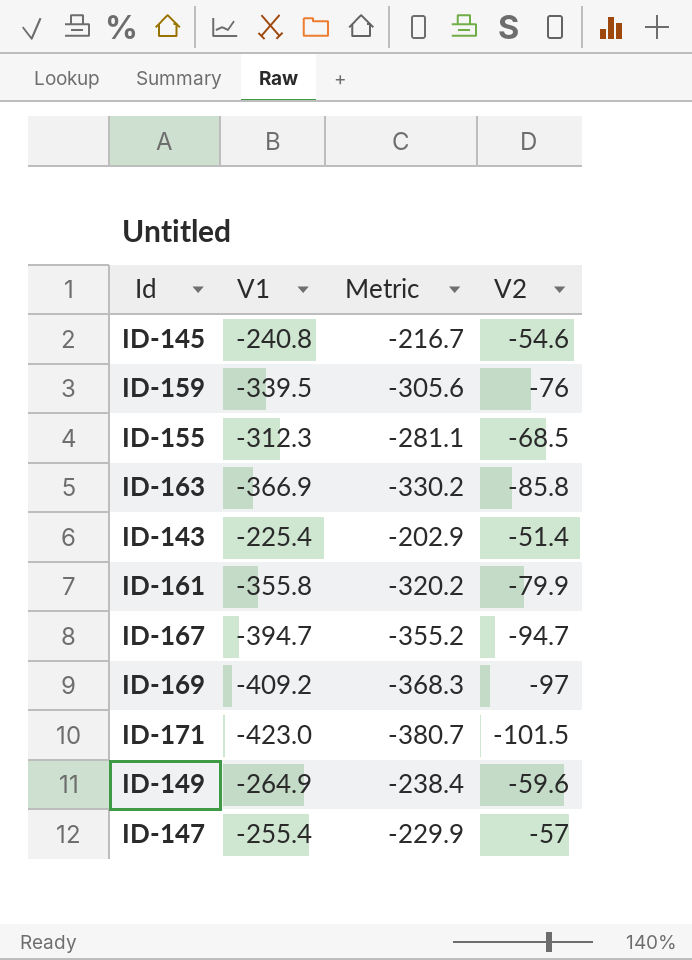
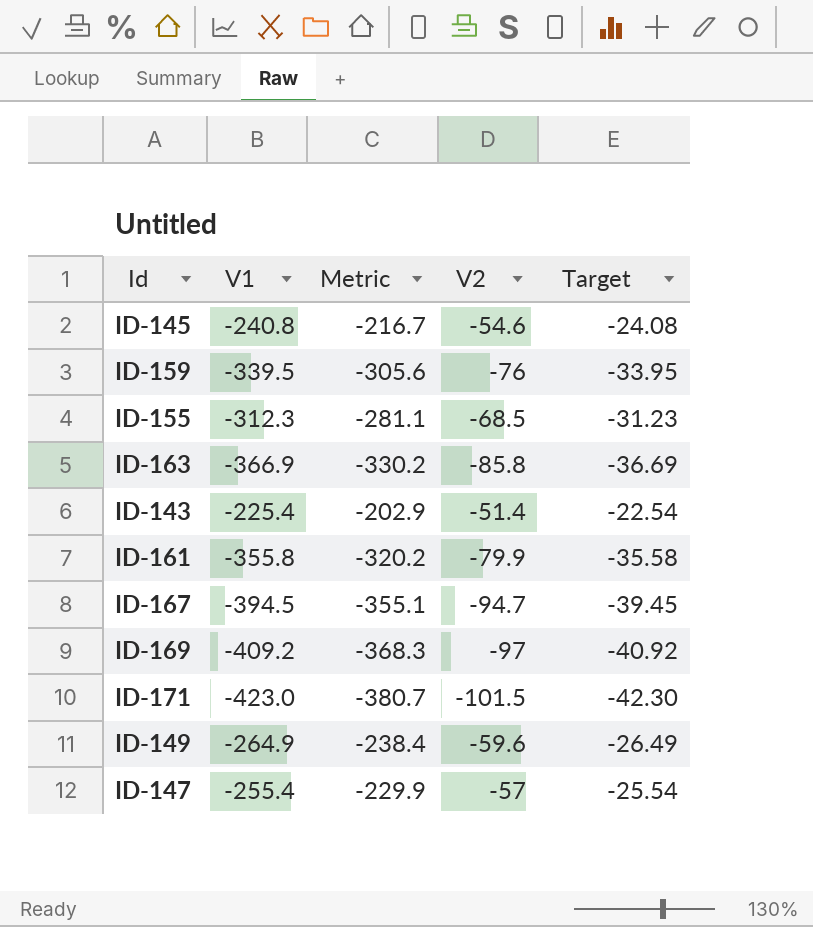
column Target | formula: none -> [V1] * 0.1
ID-167 | V1: -394.7 -> -394.5
ID-167 | Metric: -355.2 -> -355.1

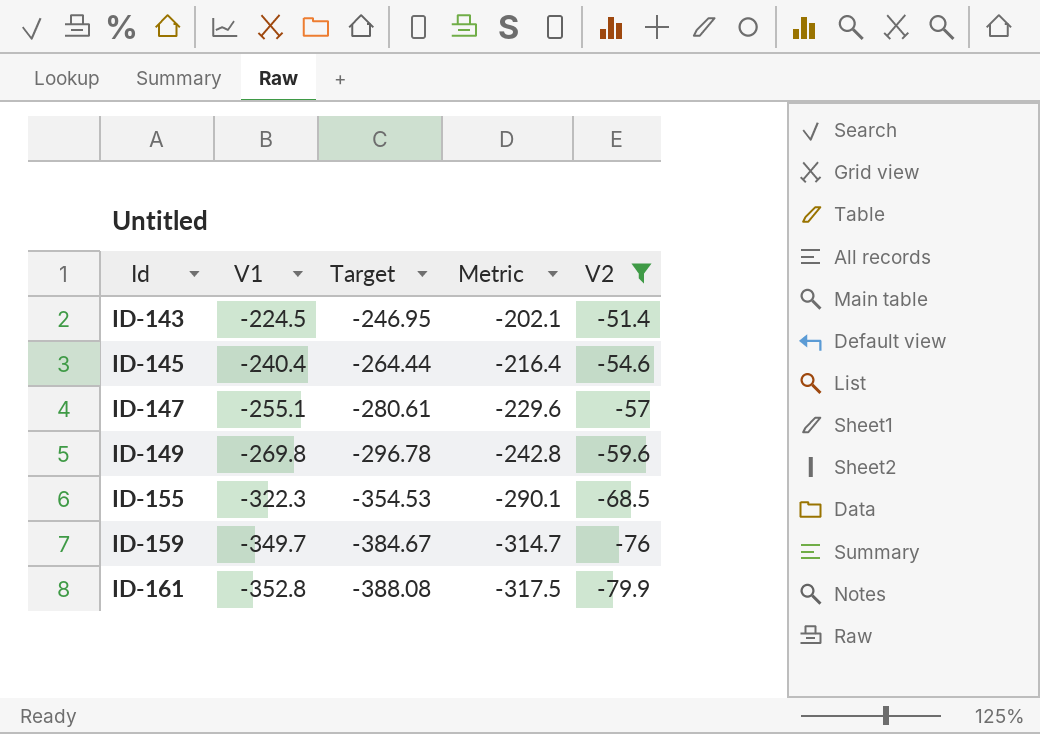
filter: none -> V2 >= -79.9
row order: none -> Id ascending
column Target | formula: [V1] * 0.1 -> [V1] * 1.1
column Target | position: 5 -> 3
ID-143 | V1: -225.4 -> -224.5
ID-143 | Metric: -202.9 -> -202.1
ID-145 | V1: -240.8 -> -240.4
ID-145 | Metric: -216.7 -> -216.4
ID-147 | V1: -255.4 -> -255.1
ID-147 | Metric: -229.9 -> -229.6
ID-149 | V1: -264.9 -> -269.8
ID-149 | Metric: -238.4 -> -242.8
ID-155 | V1: -312.3 -> -322.3
ID-155 | Metric: -281.1 -> -290.1
ID-159 | V1: -339.5 -> -349.7
ID-159 | Metric: -305.6 -> -314.7
ID-161 | V1: -355.8 -> -352.8
ID-161 | Metric: -320.2 -> -317.5

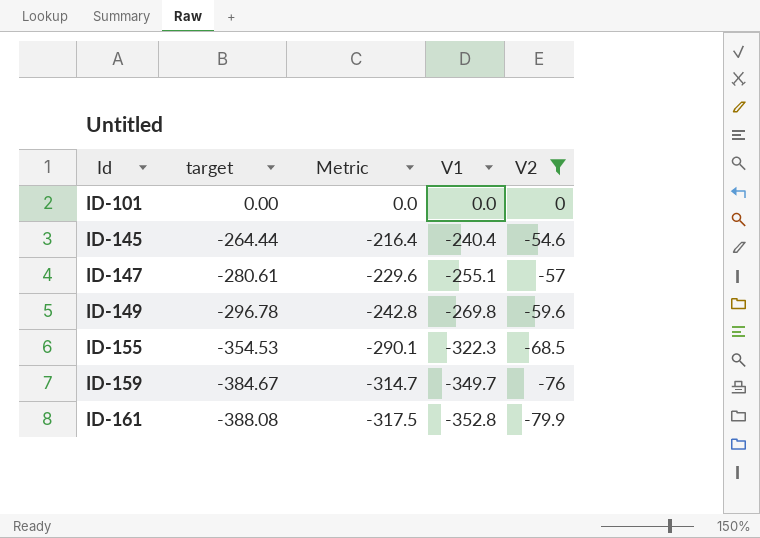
column name: Target -> target
column V1 | position: 2 -> 4
row ID-143: -224.5 | -246.95 | -202.1 | -51.4 -> none
row ID-101: none -> 0.00 | 0.0 | 0.0 | 0

